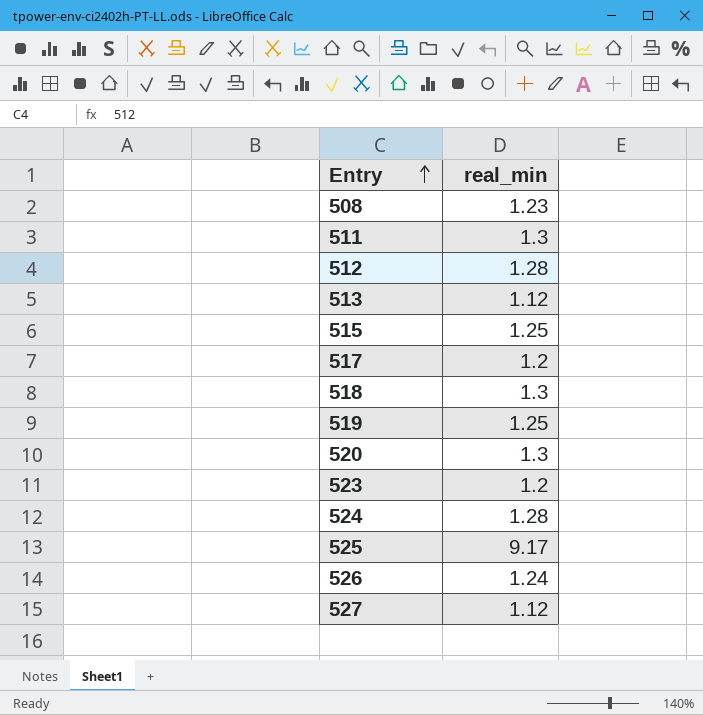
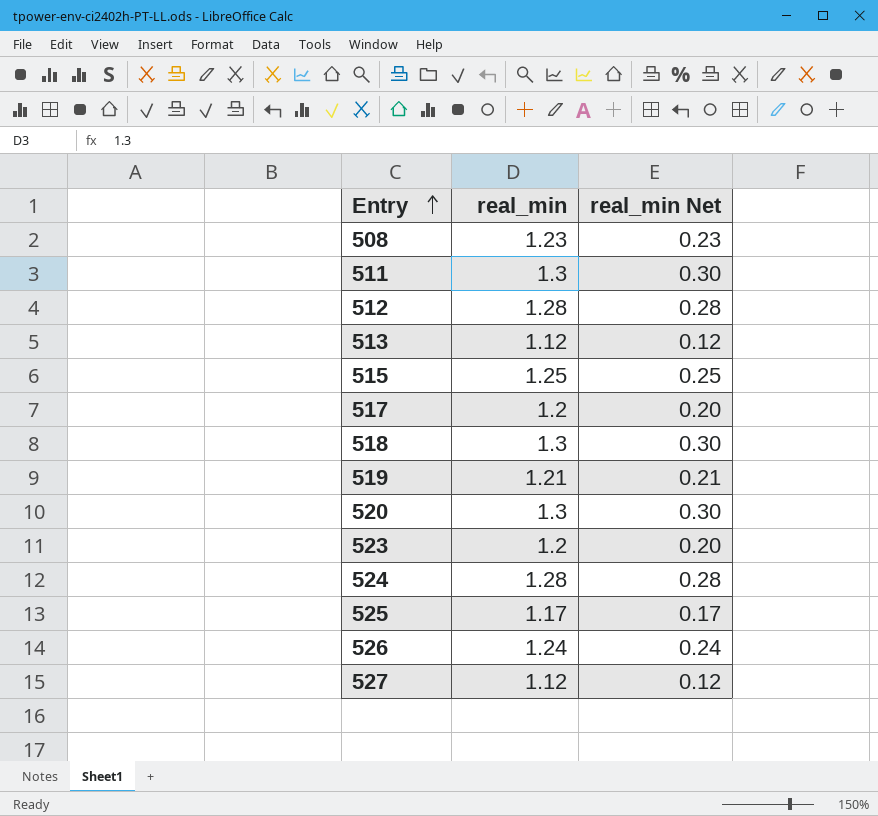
column real_min Net | formula: none -> [real_min] - 1
519 | real_min: 1.25 -> 1.21
525 | real_min: 9.17 -> 1.17

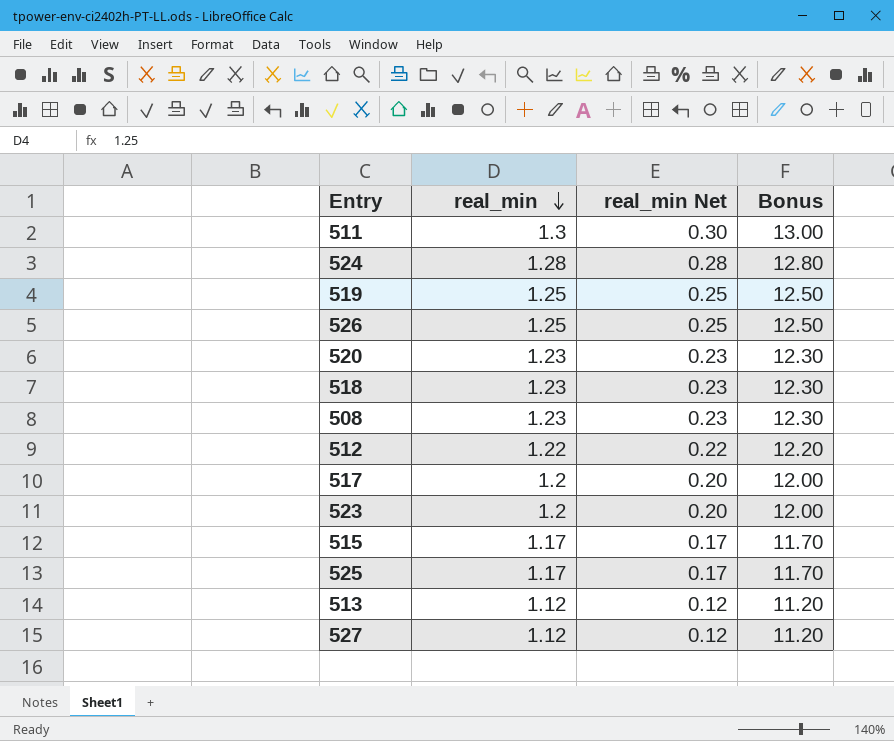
row order: Entry ascending -> real_min descending
column Bonus | formula: none -> [real_min] * 10
519 | real_min: 1.21 -> 1.25
519 | real_min Net: 0.21 -> 0.25
526 | real_min: 1.24 -> 1.25
526 | real_min Net: 0.24 -> 0.25
520 | real_min: 1.3 -> 1.23
520 | real_min Net: 0.30 -> 0.23
518 | real_min: 1.3 -> 1.23
518 | real_min Net: 0.30 -> 0.23
512 | real_min: 1.28 -> 1.22
512 | real_min Net: 0.28 -> 0.22
515 | real_min: 1.25 -> 1.17
515 | real_min Net: 0.25 -> 0.17

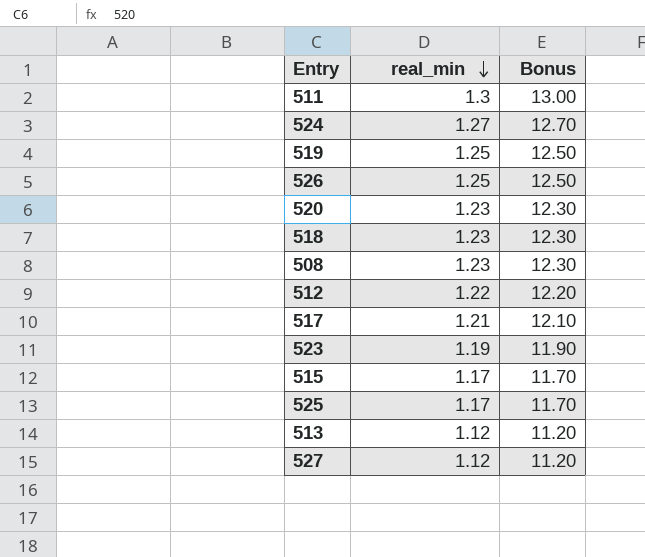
column real_min Net | formula: [real_min] - 1 -> none
524 | real_min: 1.28 -> 1.27
524 | Bonus: 12.80 -> 12.70
517 | real_min: 1.2 -> 1.21
517 | Bonus: 12.00 -> 12.10
523 | real_min: 1.2 -> 1.19
523 | Bonus: 12.00 -> 11.90

